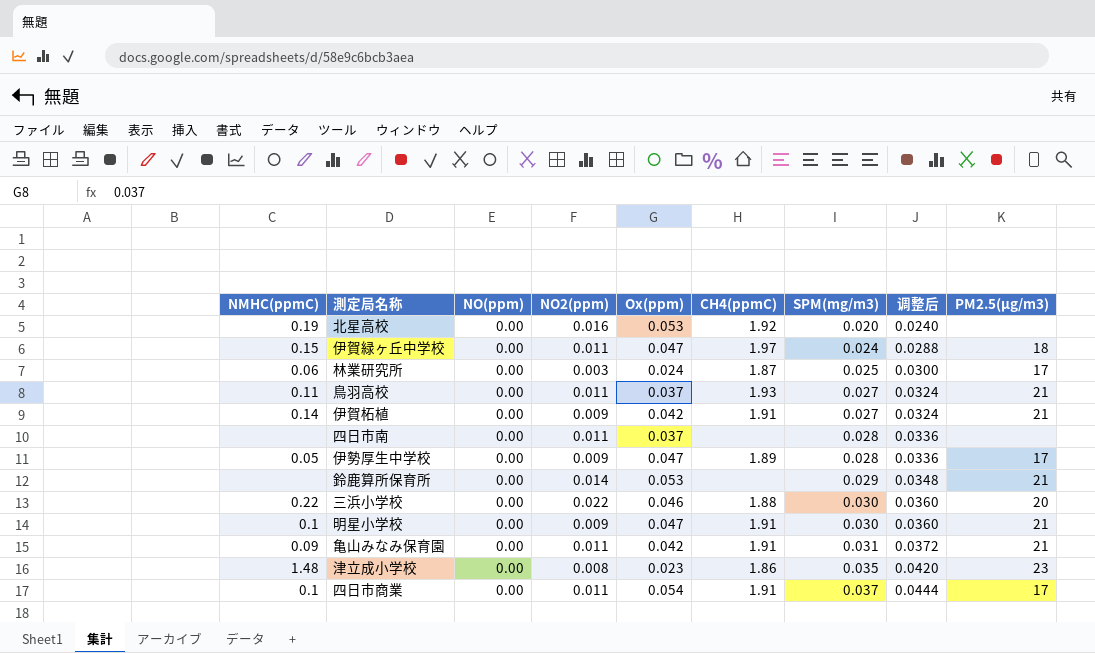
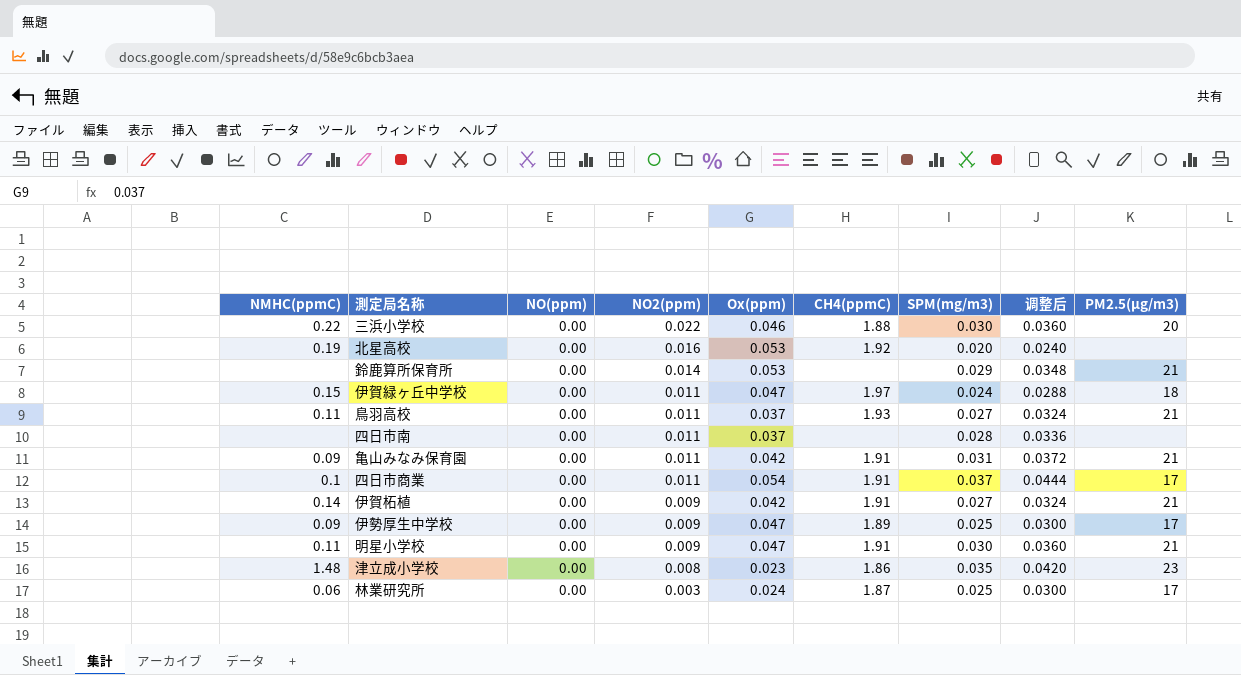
row order: SPM(mg/m3) ascending -> NO2(ppm) descending
伊勢厚生中学校 | NMHC(ppmC): 0.05 -> 0.09
伊勢厚生中学校 | SPM(mg/m3): 0.028 -> 0.025
伊勢厚生中学校 | 调整后: 0.0336 -> 0.0300
明星小学校 | NMHC(ppmC): 0.1 -> 0.11

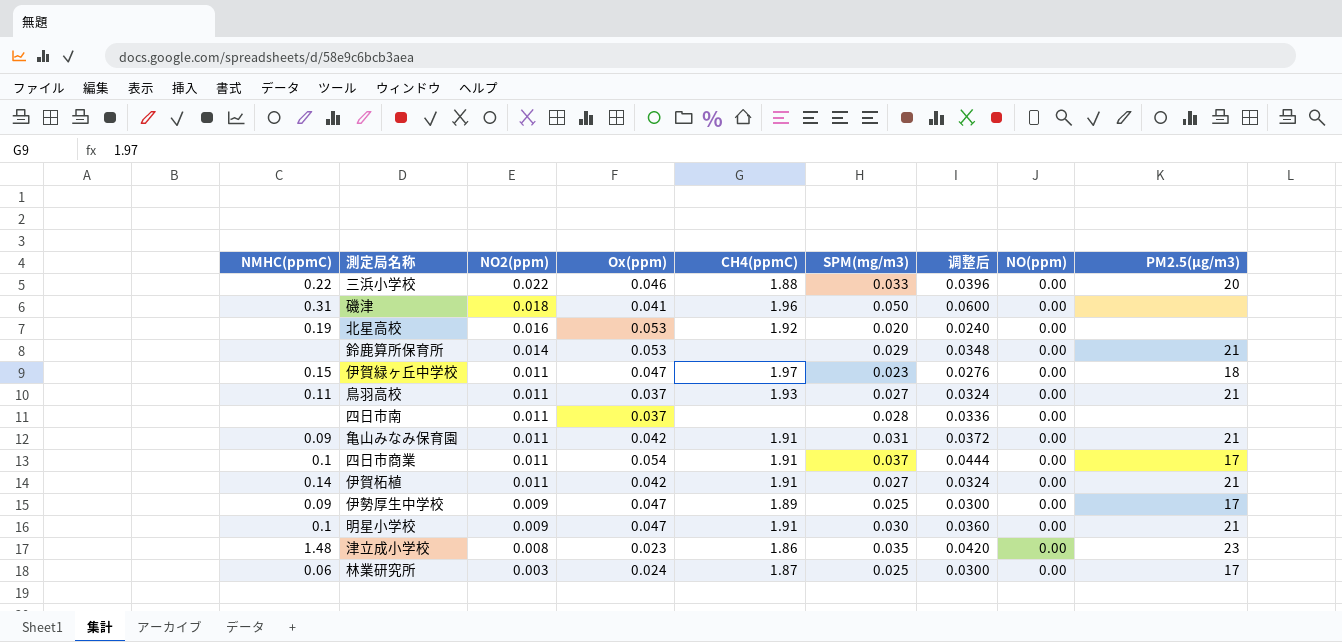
column NO(ppm) | position: 3 -> 8
三浜小学校 | SPM(mg/m3): 0.030 -> 0.033
三浜小学校 | 调整后: 0.0360 -> 0.0396
row 磯津: none -> 0.31 | 0.018 | 0.041 | 1.96 | 0.050 | 0.0600 | 0.00 | none
伊賀緑ヶ丘中学校 | SPM(mg/m3): 0.024 -> 0.023
伊賀緑ヶ丘中学校 | 调整后: 0.0288 -> 0.0276
伊賀柘植 | NO2(ppm): 0.009 -> 0.011
明星小学校 | NMHC(ppmC): 0.11 -> 0.1

